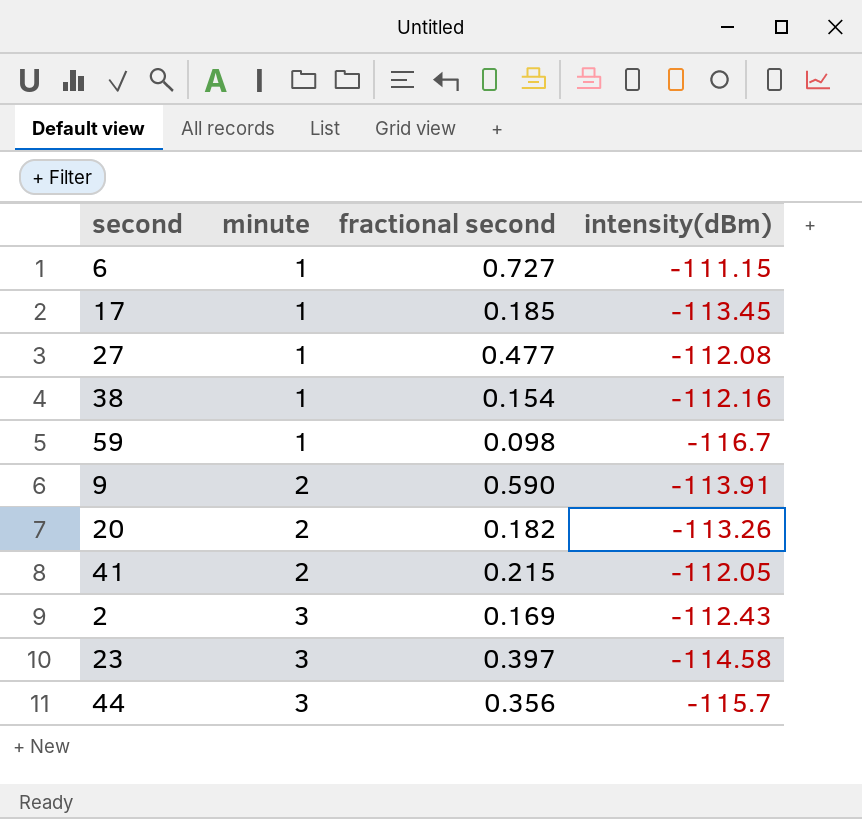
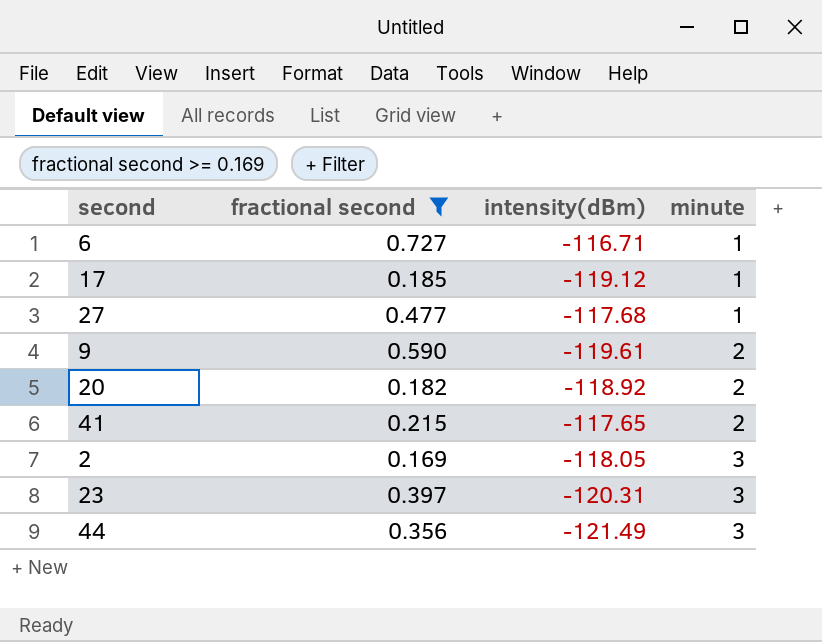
filter: none -> fractional second >= 0.169
column minute | position: 2 -> 4
6 | intensity(dBm): -111.15 -> -116.71
17 | intensity(dBm): -113.45 -> -119.12
27 | intensity(dBm): -112.08 -> -117.68
9 | intensity(dBm): -113.91 -> -119.61
20 | intensity(dBm): -113.26 -> -118.92
41 | intensity(dBm): -112.05 -> -117.65
2 | intensity(dBm): -112.43 -> -118.05
23 | intensity(dBm): -114.58 -> -120.31
44 | intensity(dBm): -115.7 -> -121.49

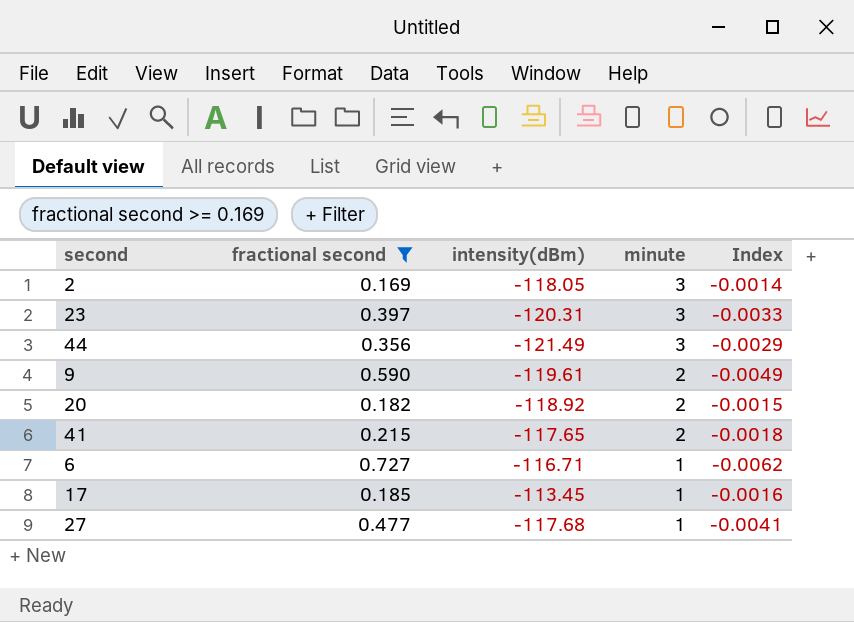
row order: minute ascending -> minute descending
column Index | formula: none -> [fractional second] / [intensity(dBm)]
17 | intensity(dBm): -119.12 -> -113.45

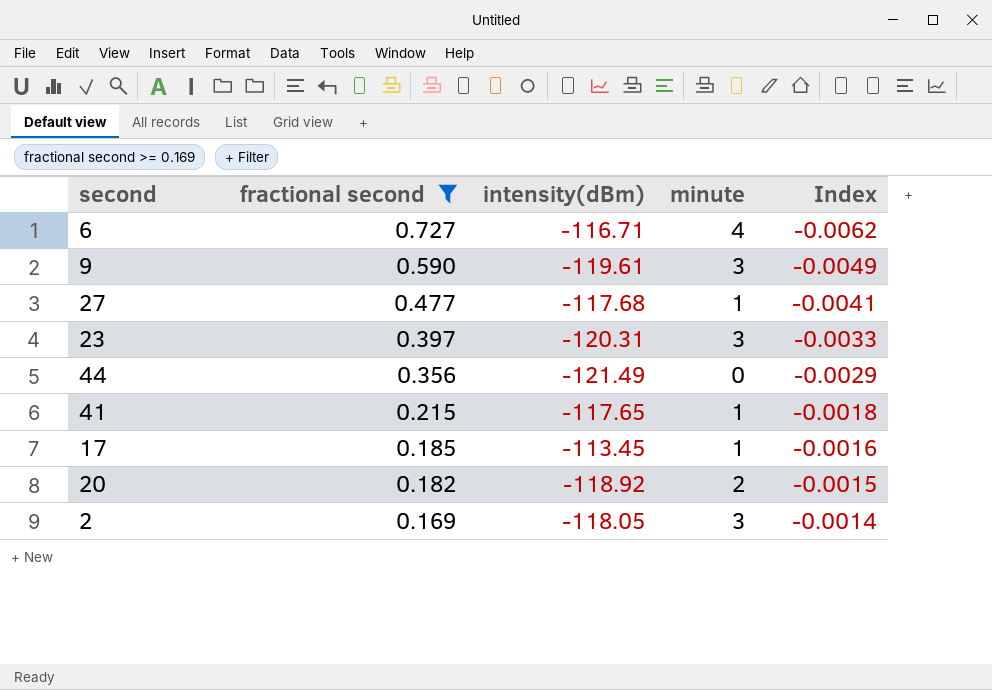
row order: minute descending -> fractional second descending
6 | minute: 1 -> 4
9 | minute: 2 -> 3
44 | minute: 3 -> 0
41 | minute: 2 -> 1

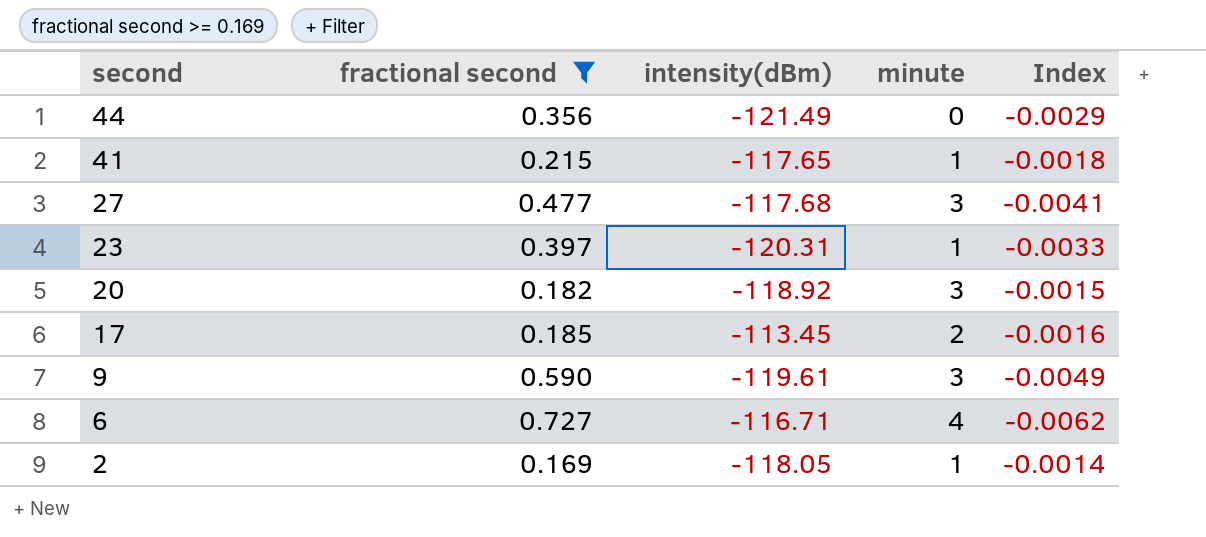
row order: fractional second descending -> second descending
27 | minute: 1 -> 3
23 | minute: 3 -> 1
20 | minute: 2 -> 3
17 | minute: 1 -> 2
2 | minute: 3 -> 1

